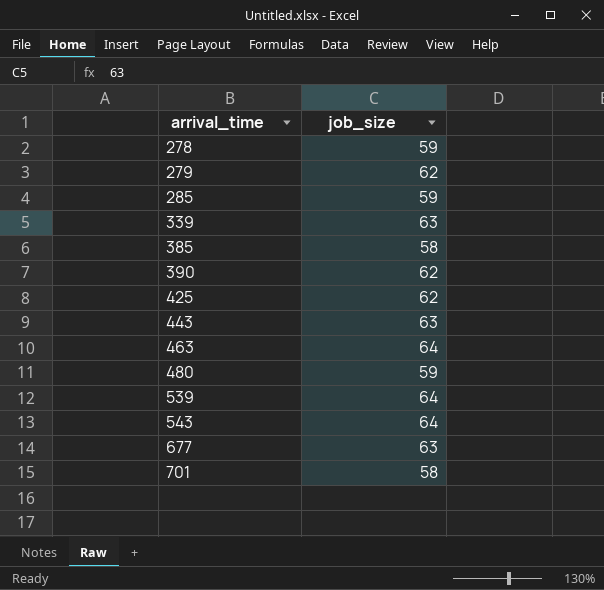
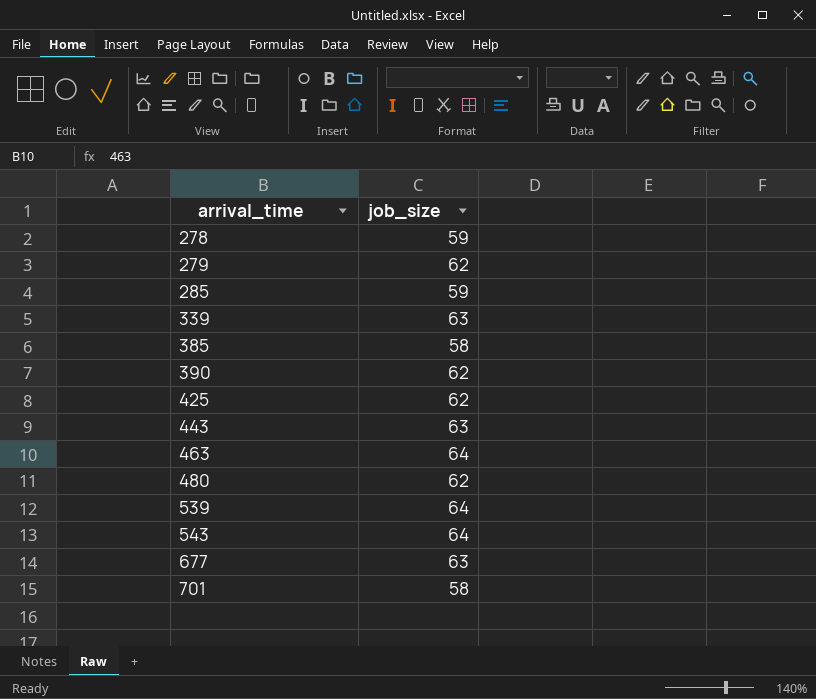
480 | job_size: 59 -> 62

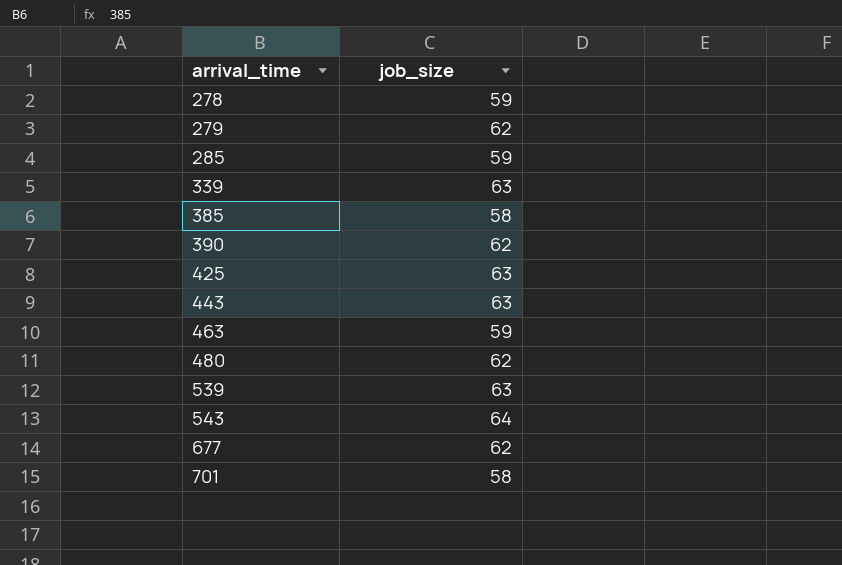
425 | job_size: 62 -> 63
463 | job_size: 64 -> 59
539 | job_size: 64 -> 63
677 | job_size: 63 -> 62

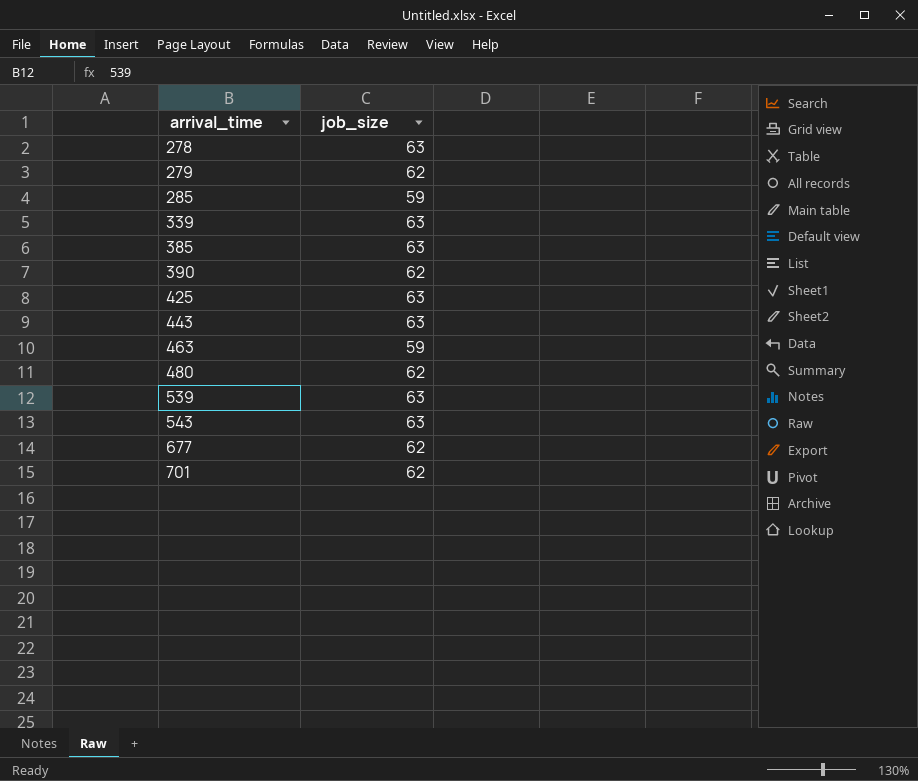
278 | job_size: 59 -> 63
385 | job_size: 58 -> 63
543 | job_size: 64 -> 63
701 | job_size: 58 -> 62

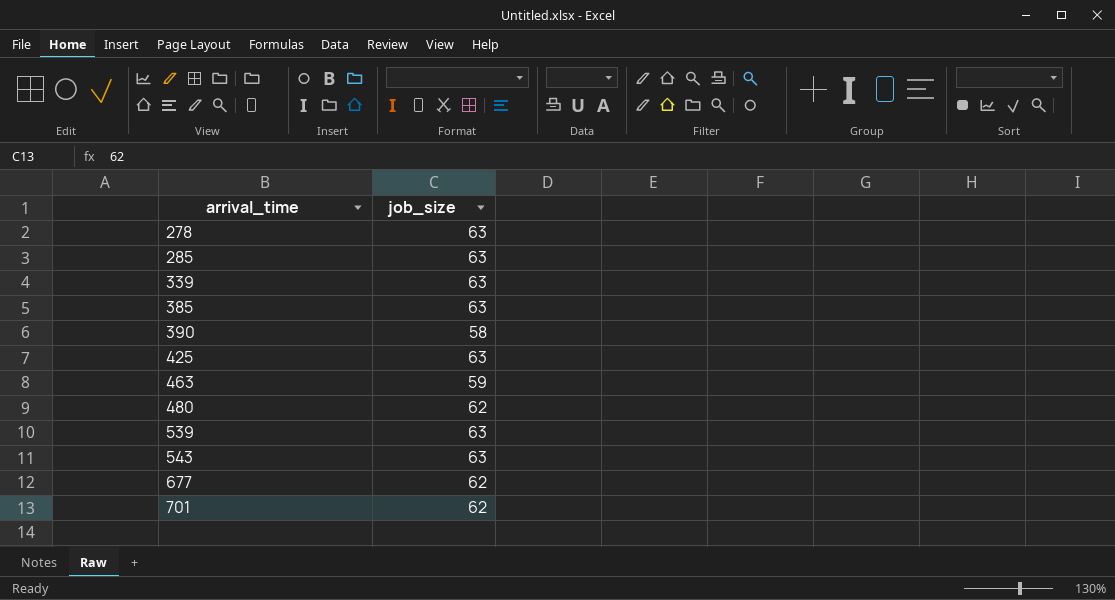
row 279: 62 -> none
row 443: 63 -> none
285 | job_size: 59 -> 63
390 | job_size: 62 -> 58

